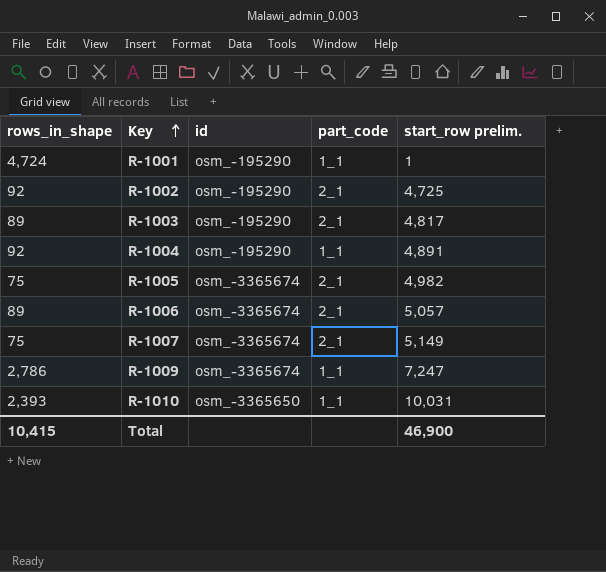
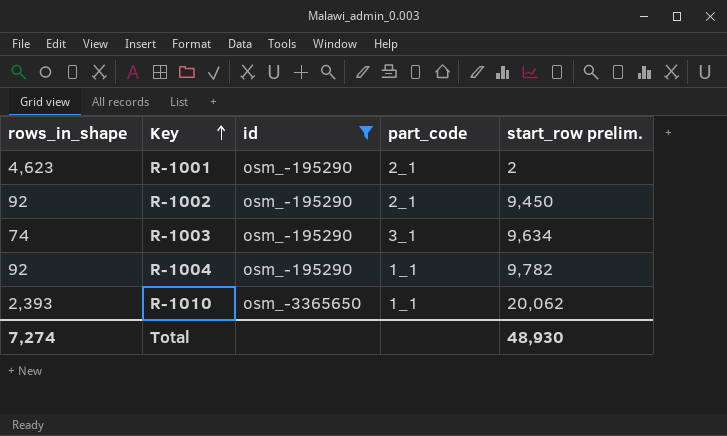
filter: none -> id != osm_-3365674
R-1001 | rows_in_shape: 4,724 -> 4,623
R-1001 | part_code: 1_1 -> 2_1
R-1001 | start_row prelim.: 1 -> 2
R-1002 | start_row prelim.: 4,725 -> 9,450
R-1003 | rows_in_shape: 89 -> 74
R-1003 | part_code: 2_1 -> 3_1
R-1003 | start_row prelim.: 4,817 -> 9,634
R-1004 | start_row prelim.: 4,891 -> 9,782
R-1010 | start_row prelim.: 10,031 -> 20,062
Total | rows_in_shape: 10,415 -> 7,274
Total | start_row prelim.: 46,900 -> 48,930

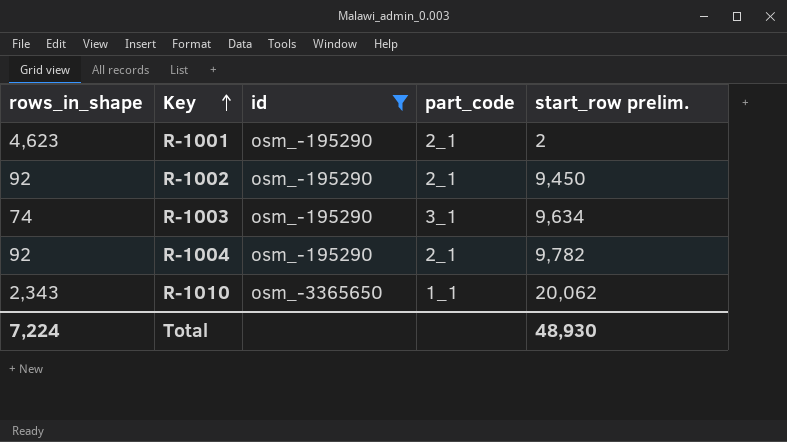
R-1004 | part_code: 1_1 -> 2_1
R-1010 | rows_in_shape: 2,393 -> 2,343
Total | rows_in_shape: 7,274 -> 7,224

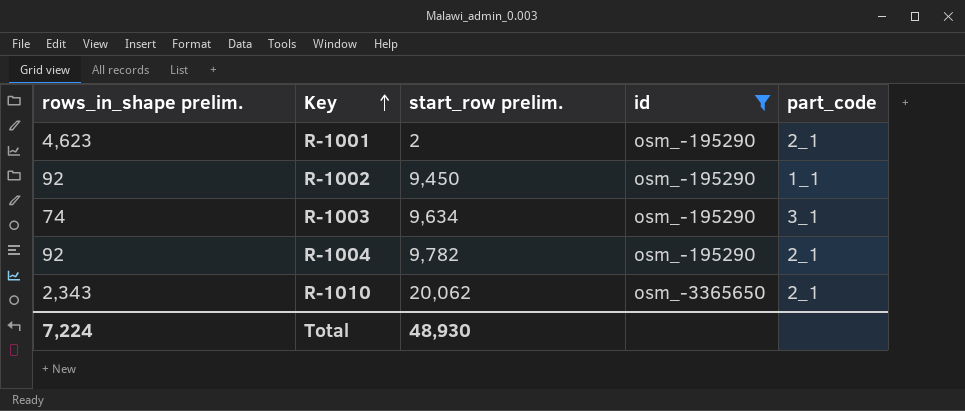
column name: rows_in_shape -> rows_in_shape prelim.
column start_row prelim. | position: 5 -> 3
R-1002 | part_code: 2_1 -> 1_1
R-1010 | part_code: 1_1 -> 2_1

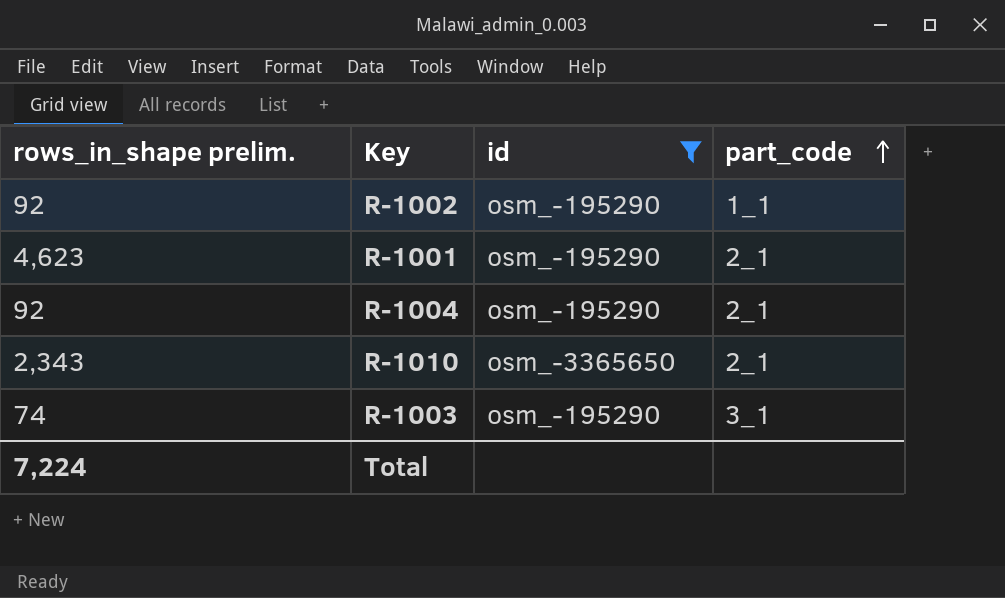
row order: Key ascending -> part_code ascending
column start_row prelim. | position: 3 -> none

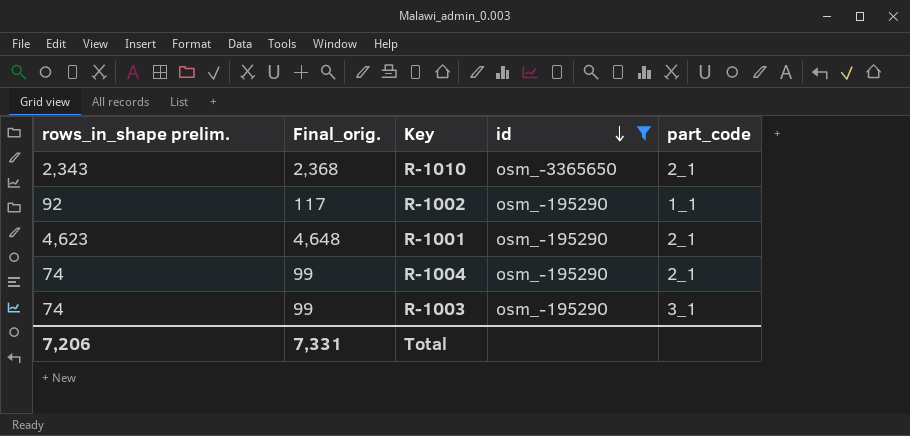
row order: part_code ascending -> id descending
column Final_orig. | formula: none -> [rows_in_shape prelim.] + 25
R-1004 | rows_in_shape prelim.: 92 -> 74
Total | rows_in_shape prelim.: 7,224 -> 7,206

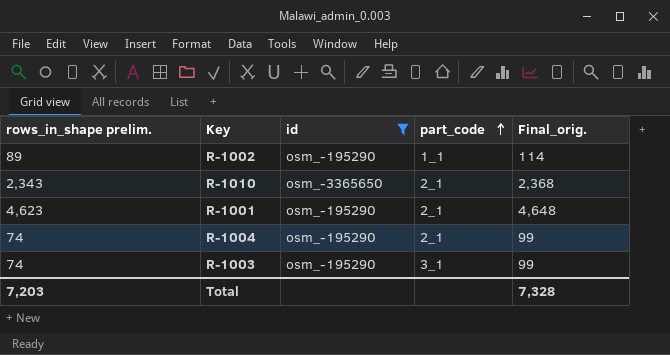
row order: id descending -> part_code ascending
column Final_orig. | position: 2 -> 5
R-1002 | rows_in_shape prelim.: 92 -> 89
R-1002 | Final_orig.: 117 -> 114
Total | rows_in_shape prelim.: 7,206 -> 7,203
Total | Final_orig.: 7,331 -> 7,328

